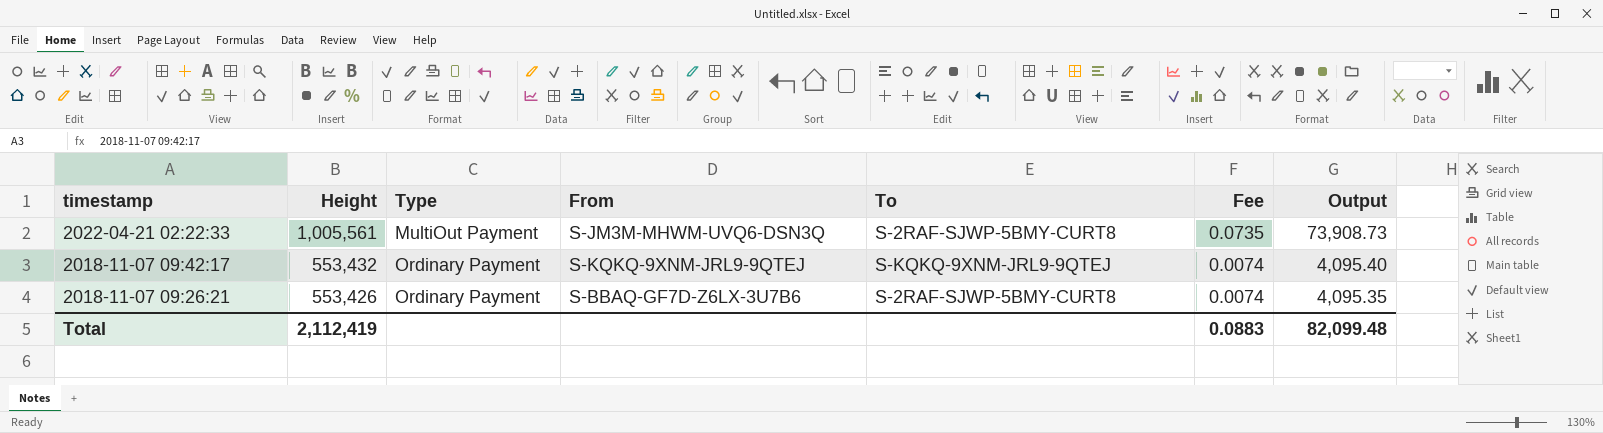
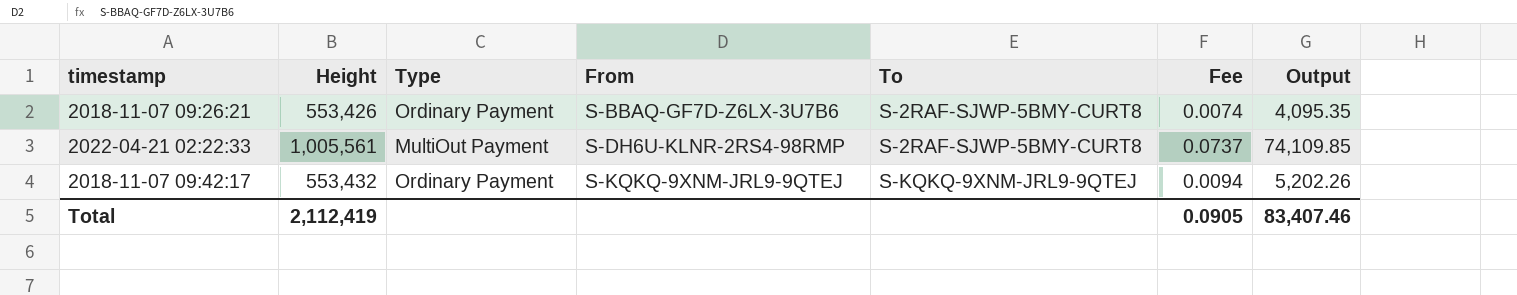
row order: timestamp descending -> From ascending
2022-04-21 02:22:33 | From: S-JM3M-MHWM-UVQ6-DSN3Q -> S-DH6U-KLNR-2RS4-98RMP
2022-04-21 02:22:33 | Fee: 0.0735 -> 0.0737
2022-04-21 02:22:33 | Output: 73,908.73 -> 74,109.85
2018-11-07 09:42:17 | Fee: 0.0074 -> 0.0094
2018-11-07 09:42:17 | Output: 4,095.40 -> 5,202.26
Total | Fee: 0.0883 -> 0.0905
Total | Output: 82,099.48 -> 83,407.46

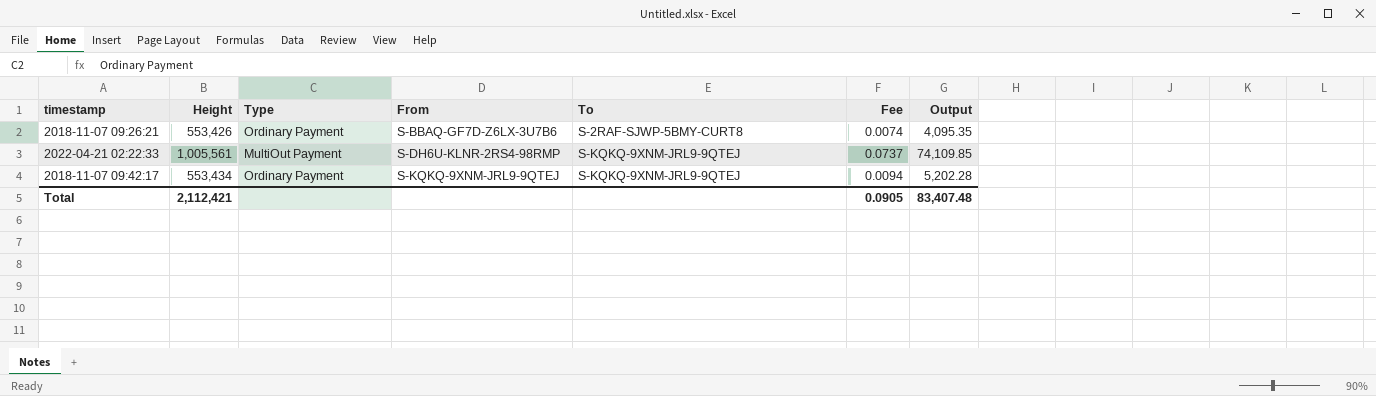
2022-04-21 02:22:33 | To: S-2RAF-SJWP-5BMY-CURT8 -> S-KQKQ-9XNM-JRL9-9QTEJ
2018-11-07 09:42:17 | Height: 553,432 -> 553,434
2018-11-07 09:42:17 | Output: 5,202.26 -> 5,202.28
Total | Height: 2,112,419 -> 2,112,421
Total | Output: 83,407.46 -> 83,407.48

